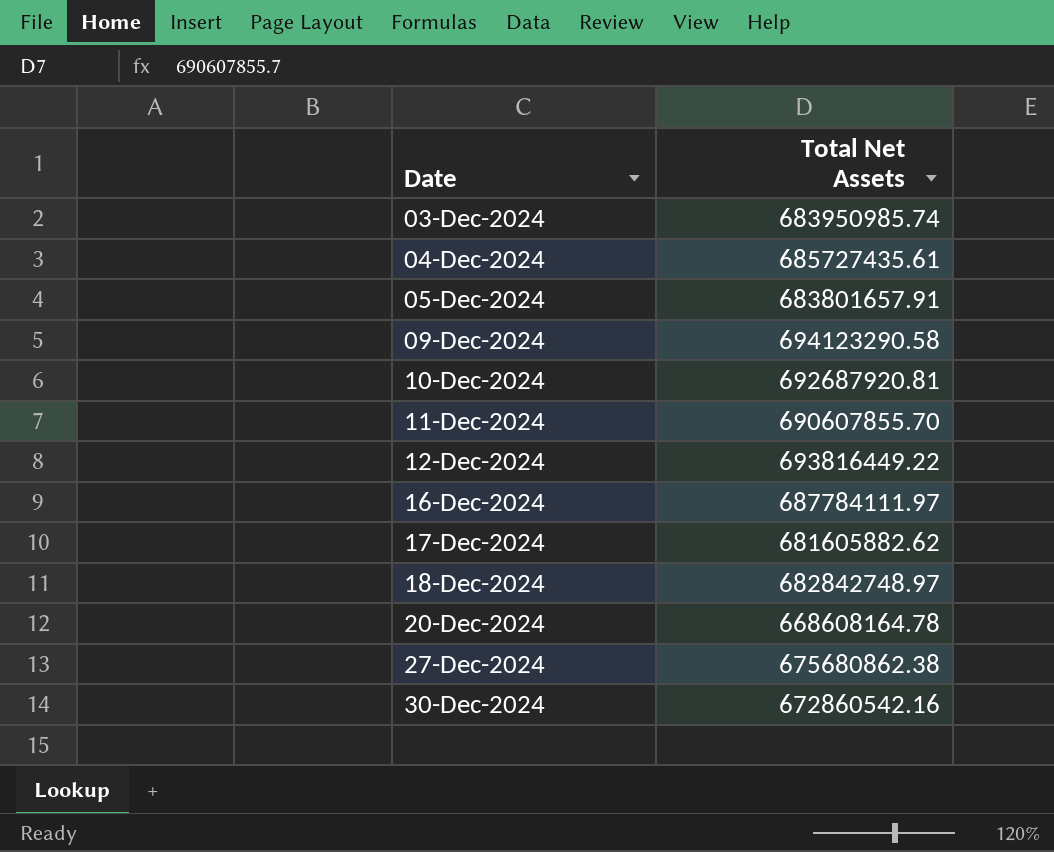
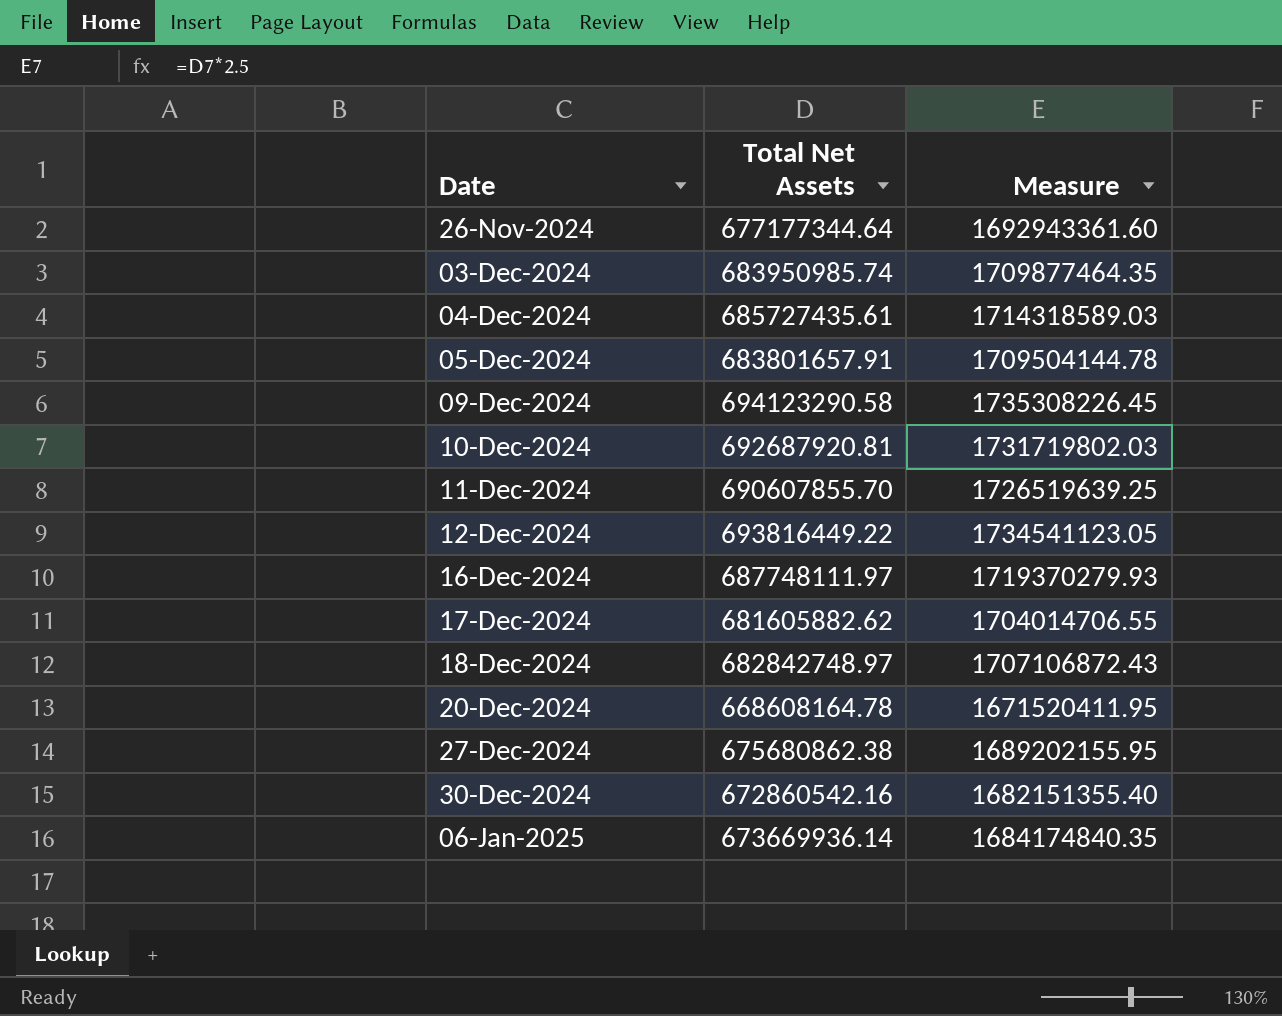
column Measure | formula: none -> [Total Net Assets] * 2.5
row 26-Nov-2024: none -> 677177344.64 | 1692943361.60
16-Dec-2024 | Total Net Assets: 687784111.97 -> 687748111.97
row 06-Jan-2025: none -> 673669936.14 | 1684174840.35

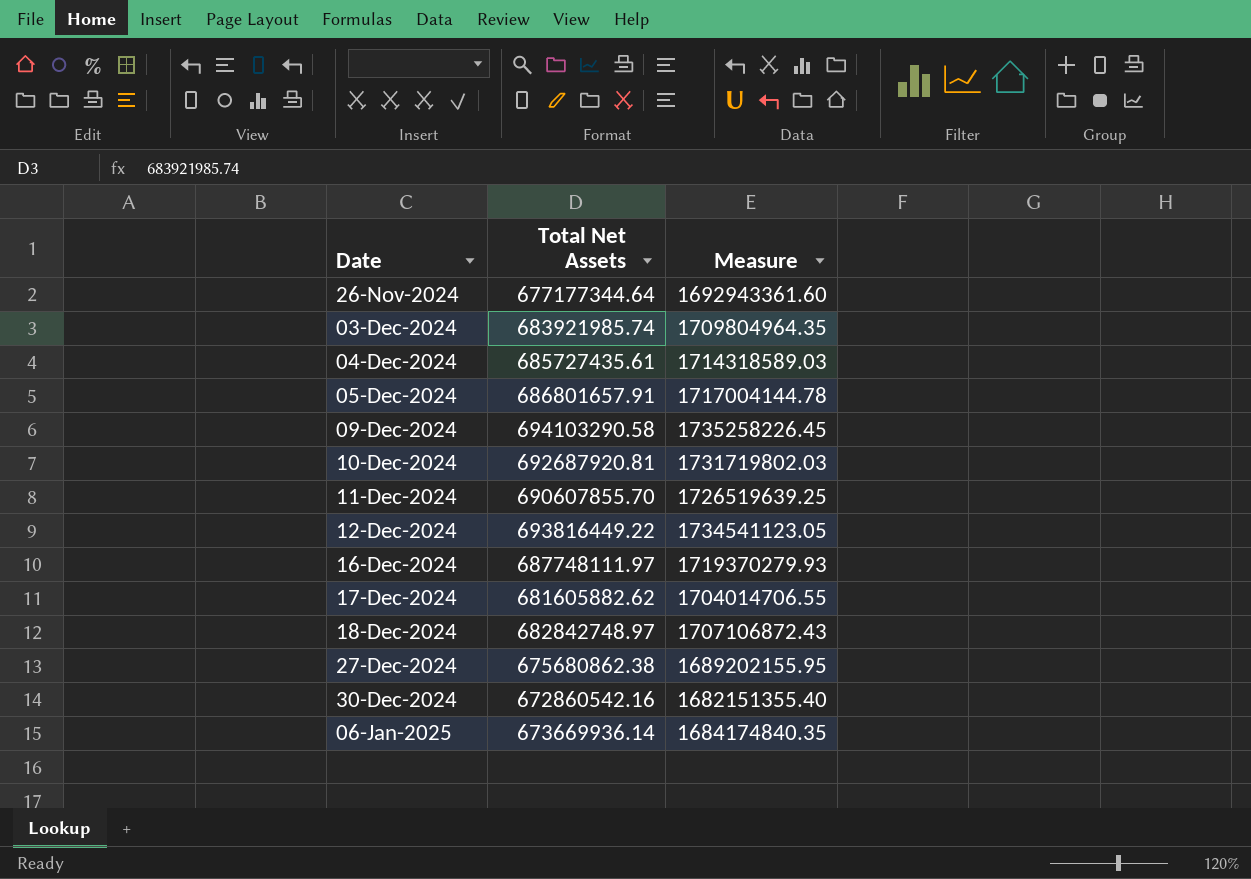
row 20-Dec-2024: 668608164.78 | 1671520411.95 -> none
03-Dec-2024 | Total Net Assets: 683950985.74 -> 683921985.74
03-Dec-2024 | Measure: 1709877464.35 -> 1709804964.35
05-Dec-2024 | Total Net Assets: 683801657.91 -> 686801657.91
05-Dec-2024 | Measure: 1709504144.78 -> 1717004144.78
09-Dec-2024 | Total Net Assets: 694123290.58 -> 694103290.58
09-Dec-2024 | Measure: 1735308226.45 -> 1735258226.45

